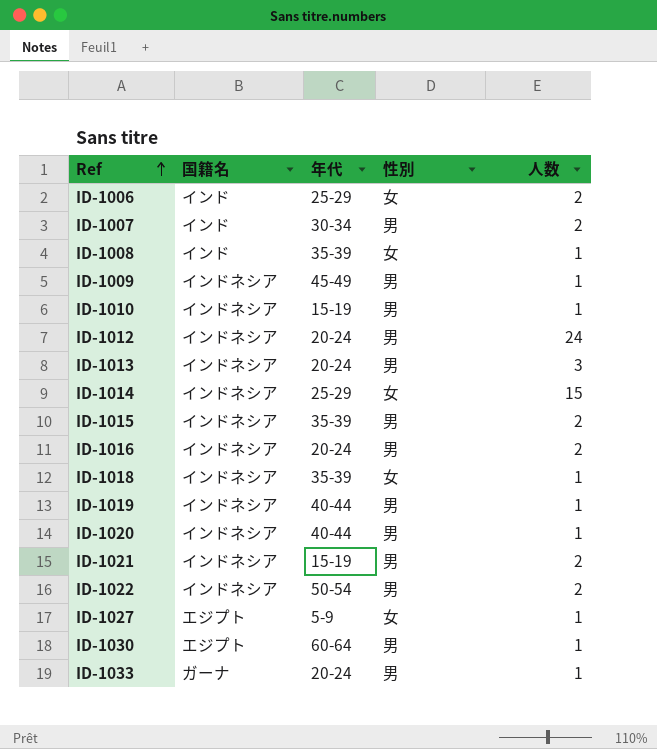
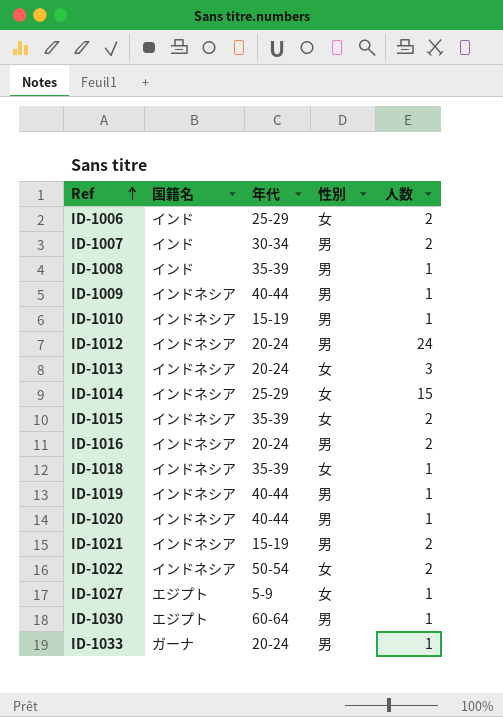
ID-1008 | 性別: 女 -> 男
ID-1009 | 年代: 45-49 -> 40-44
ID-1013 | 性別: 男 -> 女
ID-1015 | 性別: 男 -> 女
ID-1022 | 性別: 男 -> 女

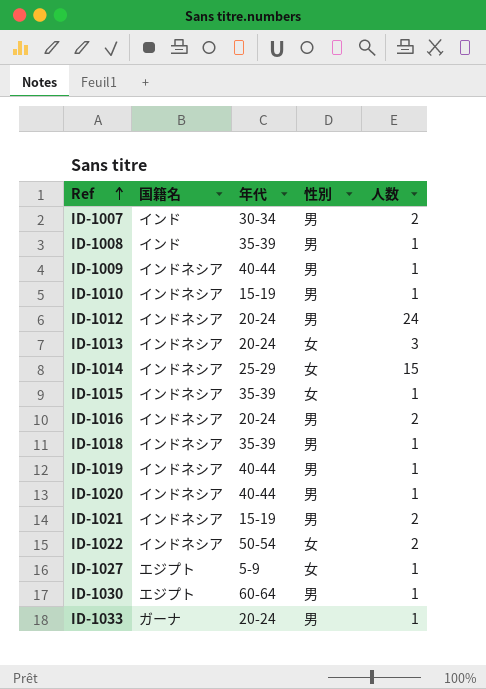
row ID-1006: インド | 25-29 | 女 | 2 -> none
ID-1015 | 人数: 2 -> 1
ID-1018 | 性別: 女 -> 男

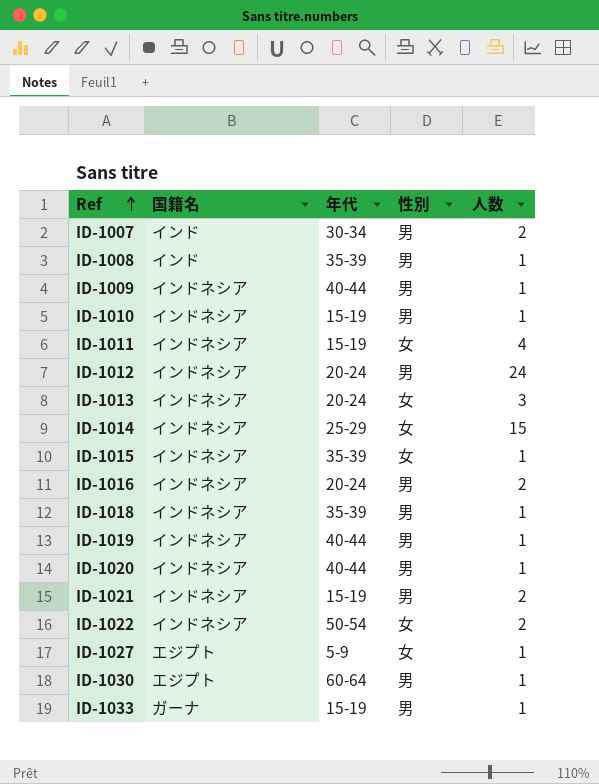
row ID-1011: none -> インドネシア | 15-19 | 女 | 4
ID-1033 | 年代: 20-24 -> 15-19

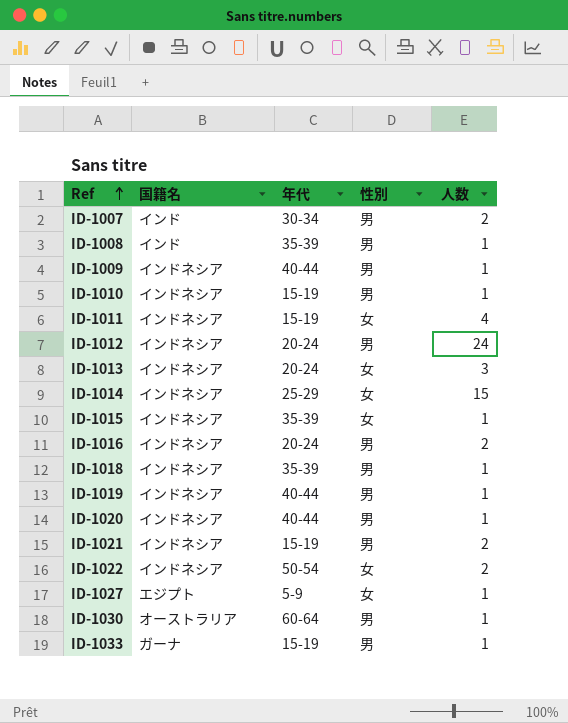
ID-1030 | 国籍名: エジプト -> オーストラリア

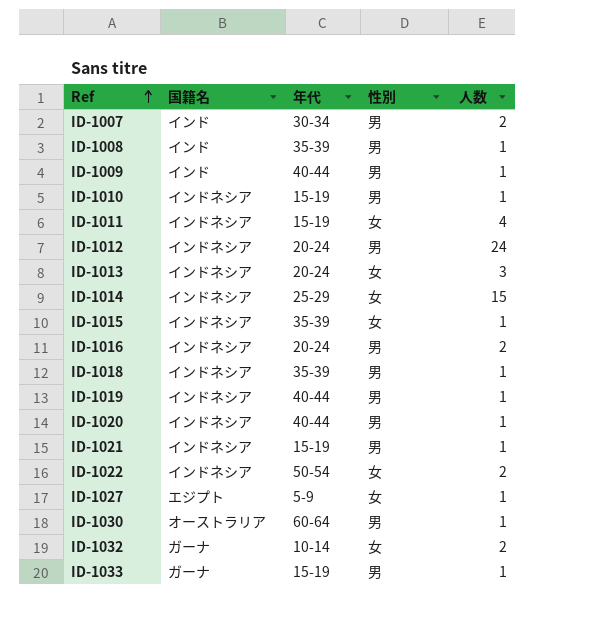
ID-1009 | 国籍名: インドネシア -> インド
ID-1021 | 人数: 2 -> 1
row ID-1032: none -> ガーナ | 10-14 | 女 | 2

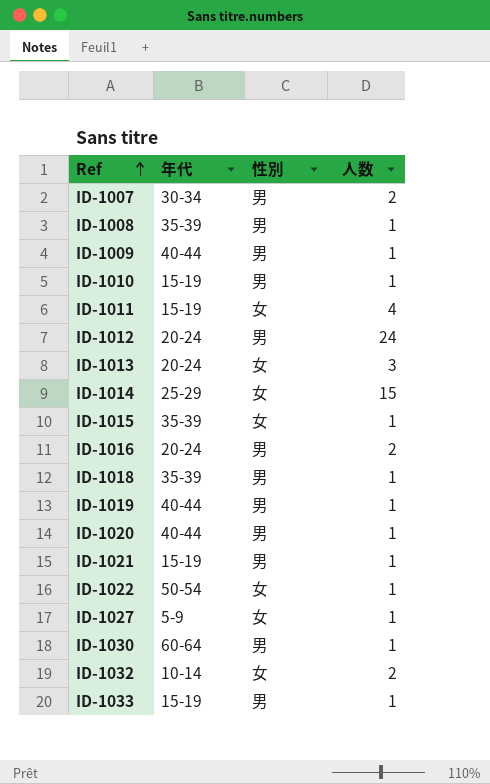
column 国籍名 | position: 2 -> none
ID-1022 | 人数: 2 -> 1

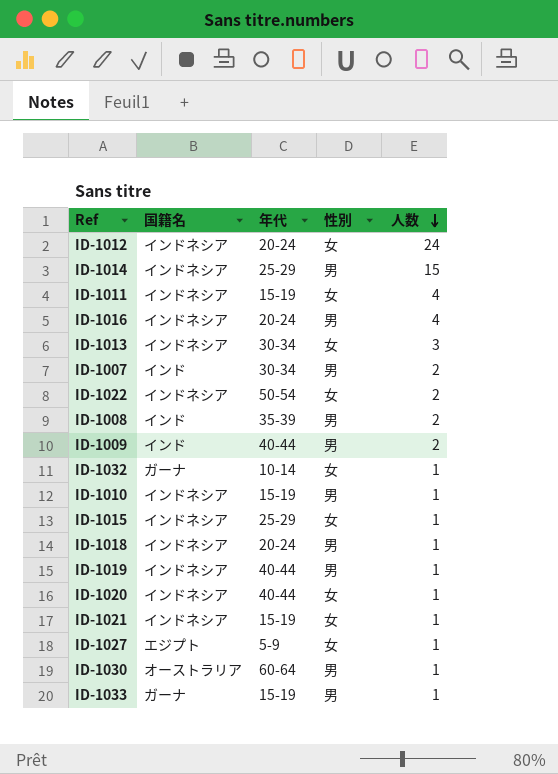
row order: Ref ascending -> 人数 descending
column 国籍名 | position: none -> 2
ID-1012 | 性別: 男 -> 女
ID-1014 | 性別: 女 -> 男
ID-1016 | 人数: 2 -> 4
ID-1013 | 年代: 20-24 -> 30-34
ID-1022 | 人数: 1 -> 2
ID-1008 | 人数: 1 -> 2
ID-1009 | 人数: 1 -> 2
ID-1032 | 人数: 2 -> 1
ID-1015 | 年代: 35-39 -> 25-29
ID-1018 | 年代: 35-39 -> 20-24
ID-1020 | 性別: 男 -> 女
ID-1021 | 性別: 男 -> 女

